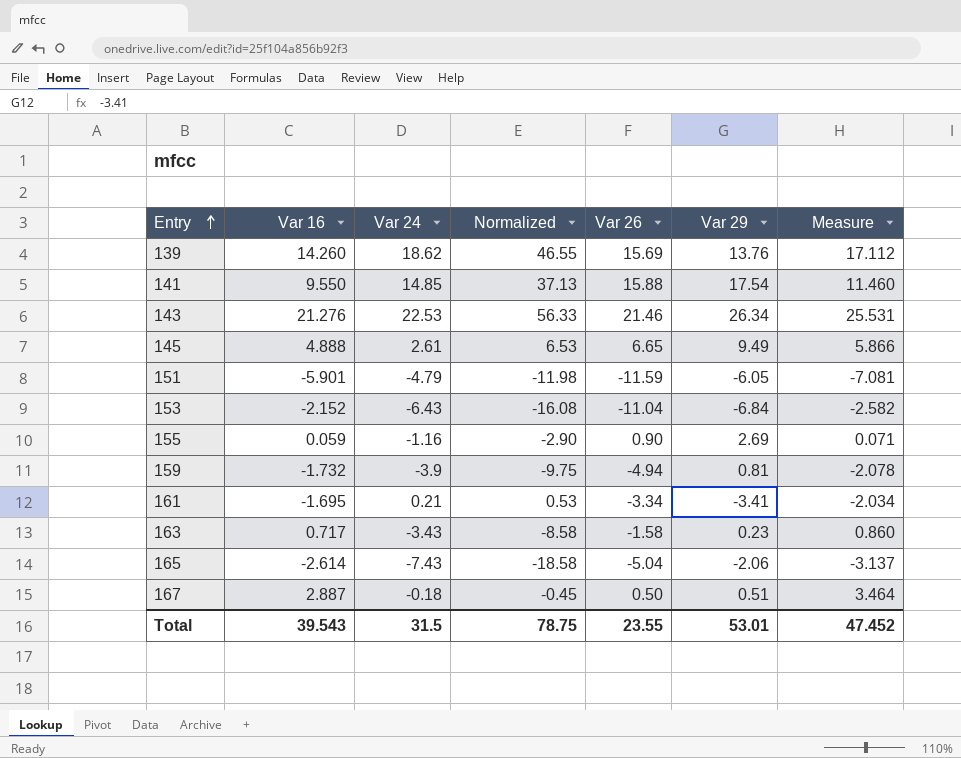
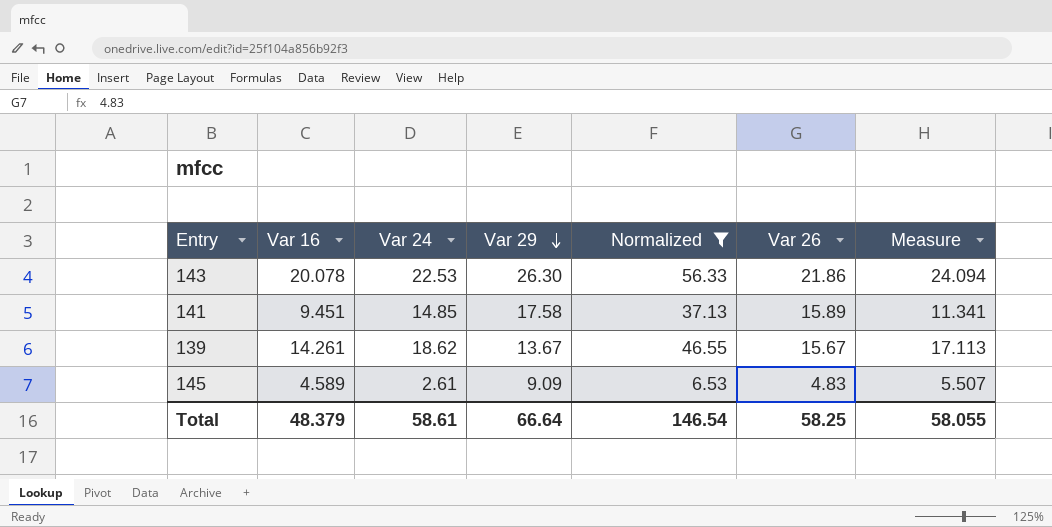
filter: none -> Normalized >= 6.53
row order: Entry ascending -> Var 29 descending
column Var 29 | position: 6 -> 4
143 | Var 16: 21.276 -> 20.078
143 | Var 29: 26.34 -> 26.30
143 | Var 26: 21.46 -> 21.86
143 | Measure: 25.531 -> 24.094
141 | Var 16: 9.550 -> 9.451
141 | Var 29: 17.54 -> 17.58
141 | Var 26: 15.88 -> 15.89
141 | Measure: 11.460 -> 11.341
139 | Var 16: 14.260 -> 14.261
139 | Var 29: 13.76 -> 13.67
139 | Var 26: 15.69 -> 15.67
139 | Measure: 17.112 -> 17.113
145 | Var 16: 4.888 -> 4.589
145 | Var 29: 9.49 -> 9.09
145 | Var 26: 6.65 -> 4.83
145 | Measure: 5.866 -> 5.507
Total | Var 16: 39.543 -> 48.379
Total | Var 24: 31.5 -> 58.61
Total | Var 29: 53.01 -> 66.64
Total | Normalized: 78.75 -> 146.54
Total | Var 26: 23.55 -> 58.25
Total | Measure: 47.452 -> 58.055

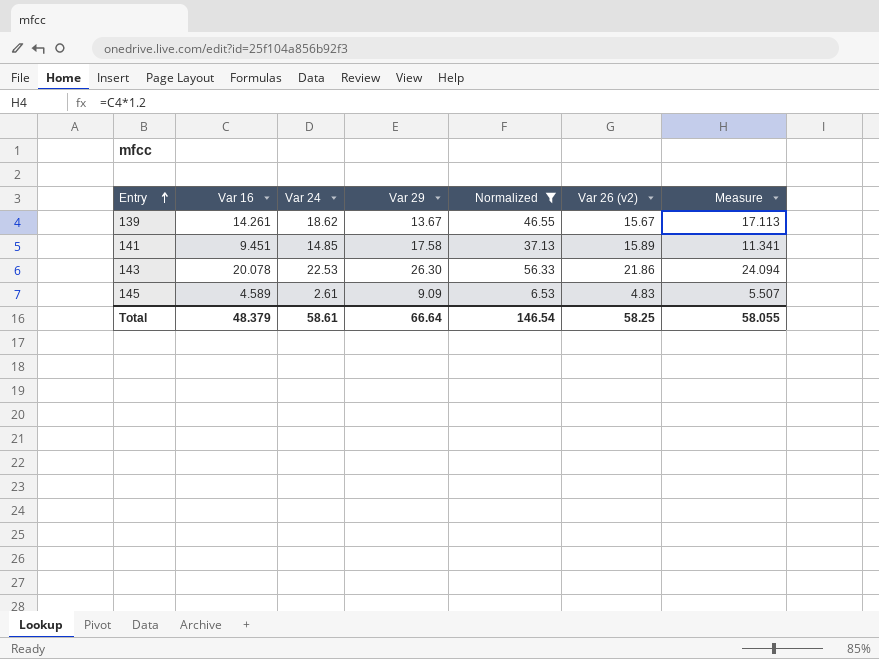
row order: Var 29 descending -> Entry ascending
column name: Var 26 -> Var 26 (v2)

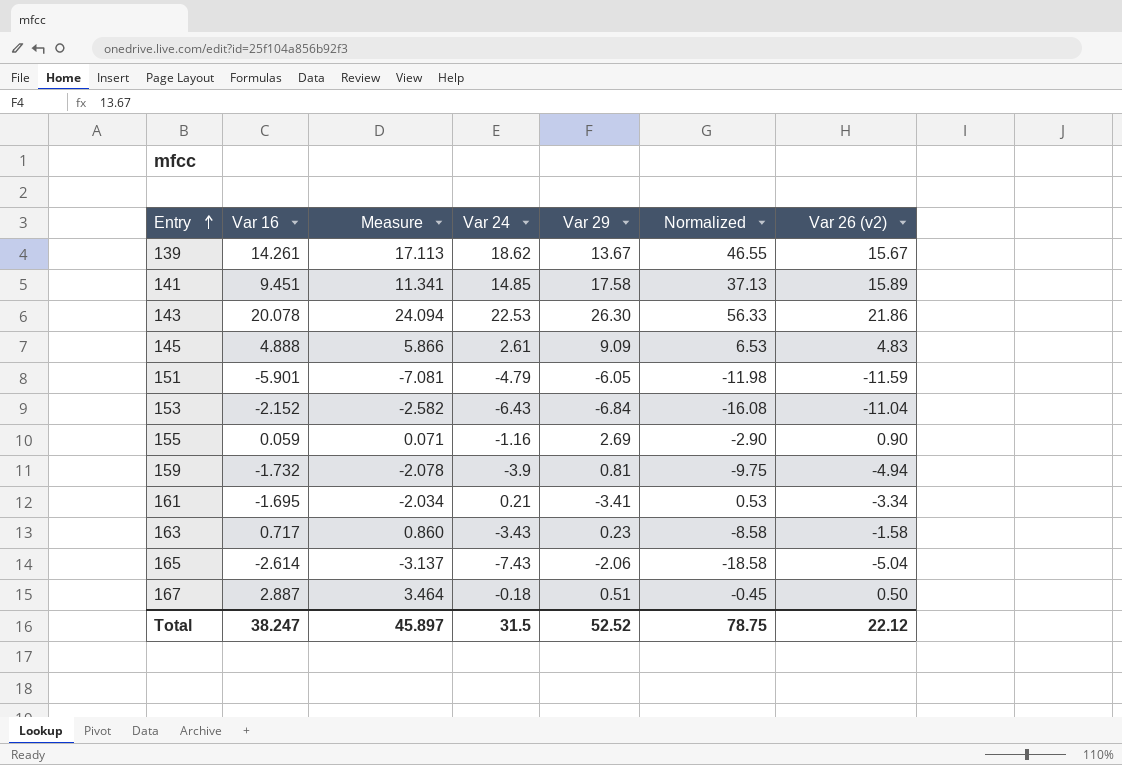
filter: Normalized >= 6.53 -> none
column Measure | position: 7 -> 3
145 | Var 16: 4.589 -> 4.888
145 | Measure: 5.507 -> 5.866
Total | Var 16: 48.379 -> 38.247
Total | Measure: 58.055 -> 45.897
Total | Var 24: 58.61 -> 31.5
Total | Var 29: 66.64 -> 52.52
Total | Normalized: 146.54 -> 78.75
Total | Var 26 (v2): 58.25 -> 22.12

